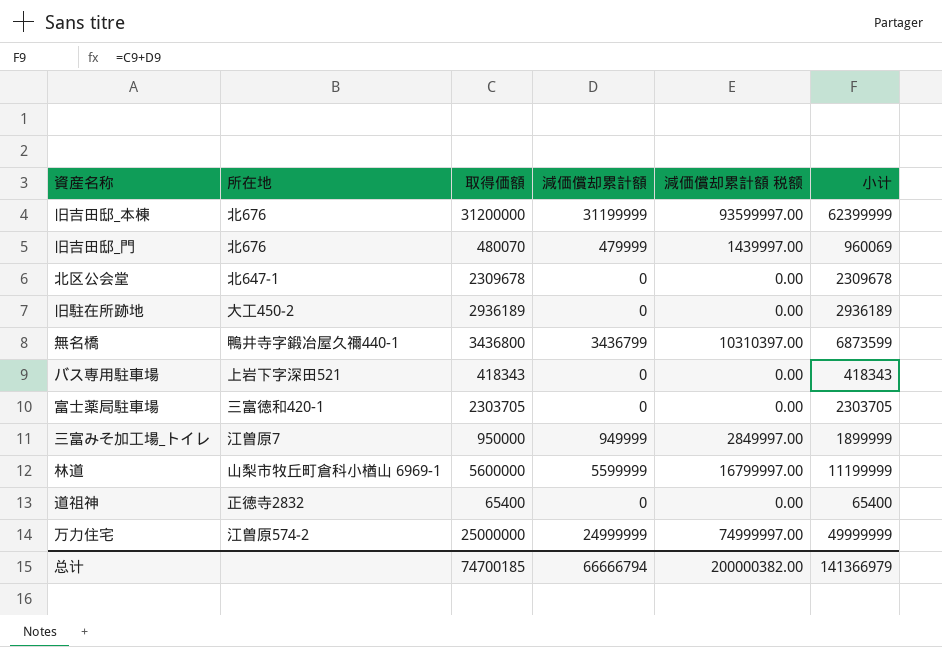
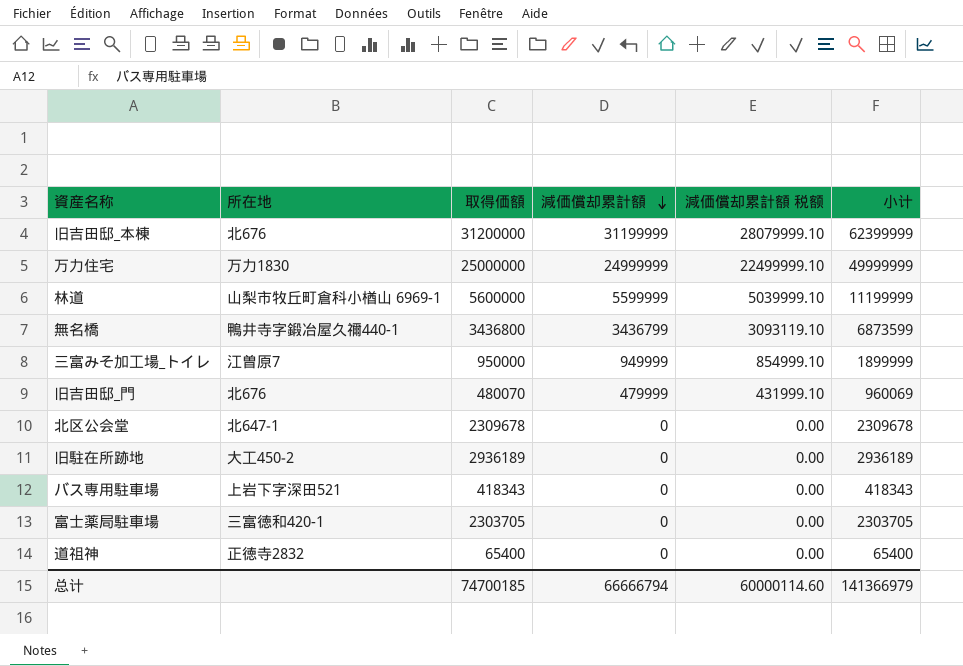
row order: none -> 減価償却累計額 descending
column 減価償却累計額 税额 | formula: [減価償却累計額] * 3 -> [減価償却累計額] * 0.9
万力住宅 | 所在地: 江曽原574‐2 -> 万力1830
总计 | 減価償却累計額 税额: 200000382.00 -> 60000114.60

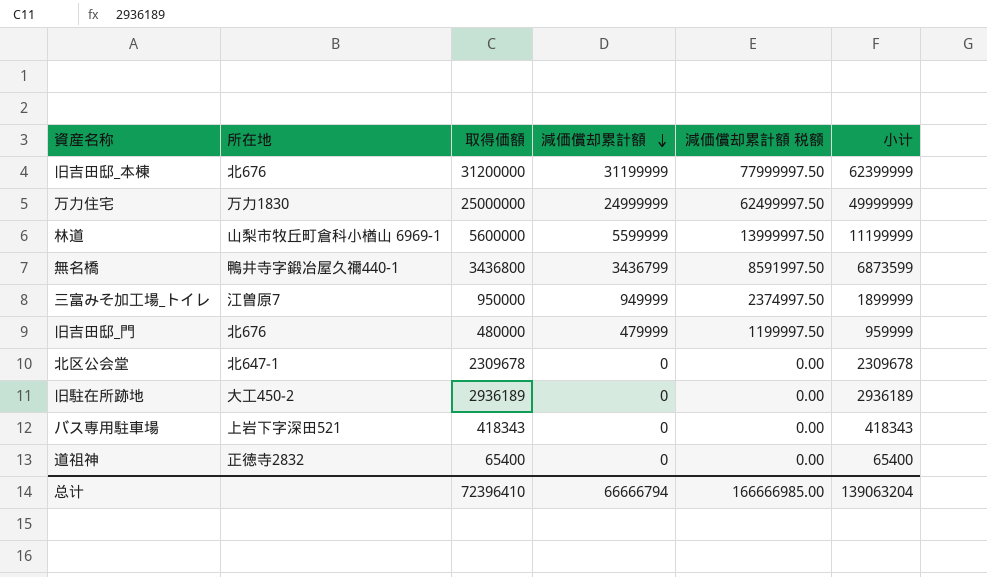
column 減価償却累計額 税额 | formula: [減価償却累計額] * 0.9 -> [減価償却累計額] * 2.5
row 富士薬局駐車場: 三富徳和420-1 | 2303705 | 0 | 0.00 | 2303705 -> none
旧吉田邸_門 | 取得価額: 480070 -> 480000
旧吉田邸_門 | 小计: 960069 -> 959999
总计 | 取得価額: 74700185 -> 72396410
总计 | 減価償却累計額 税额: 60000114.60 -> 166666985.00
总计 | 小计: 141366979 -> 139063204

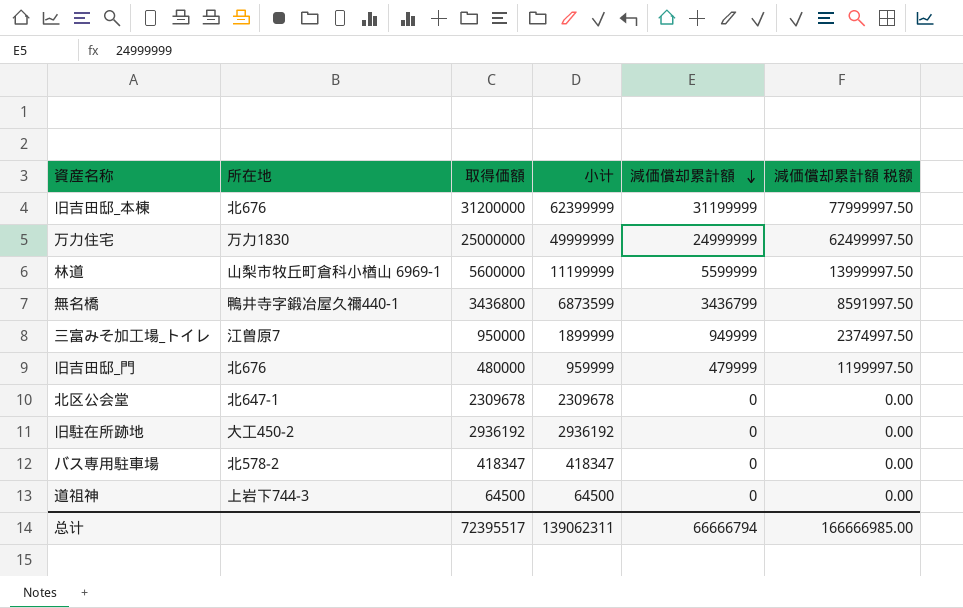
column 小计 | position: 6 -> 4
旧駐在所跡地 | 取得価額: 2936189 -> 2936192
旧駐在所跡地 | 小计: 2936189 -> 2936192
バス専用駐車場 | 所在地: 上岩下字深田521 -> 北578‐2
バス専用駐車場 | 取得価額: 418343 -> 418347
バス専用駐車場 | 小计: 418343 -> 418347
道祖神 | 所在地: 正徳寺2832 -> 上岩下744‐3
道祖神 | 取得価額: 65400 -> 64500
道祖神 | 小计: 65400 -> 64500
总计 | 取得価額: 72396410 -> 72395517
总计 | 小计: 139063204 -> 139062311

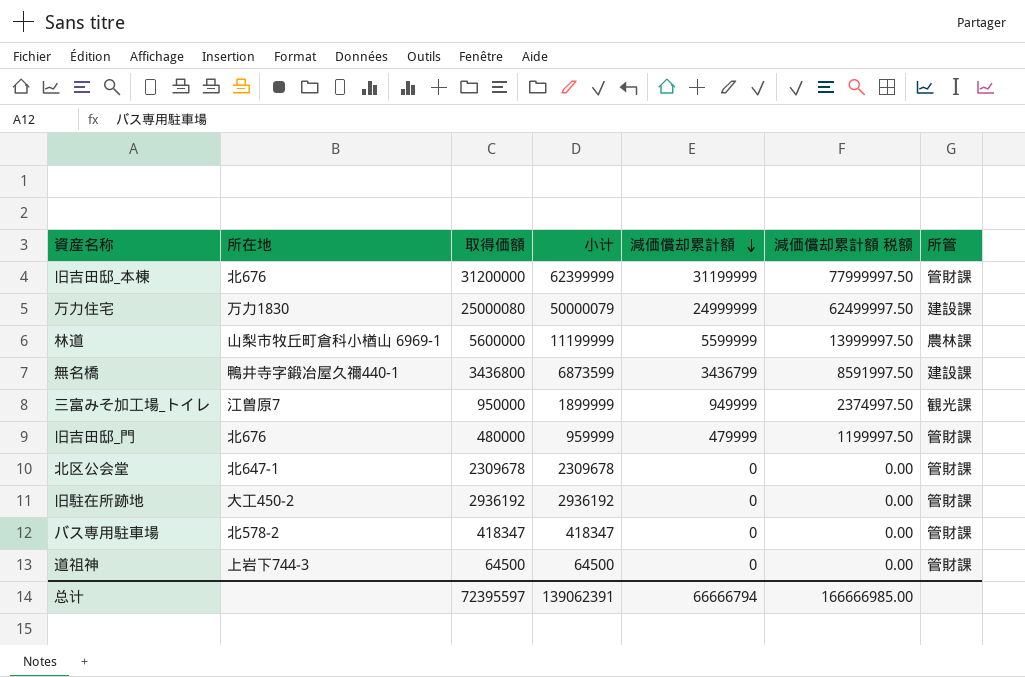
column 所管 | position: none -> 7
万力住宅 | 取得価額: 25000000 -> 25000080
万力住宅 | 小计: 49999999 -> 50000079
总计 | 取得価額: 72395517 -> 72395597
总计 | 小计: 139062311 -> 139062391

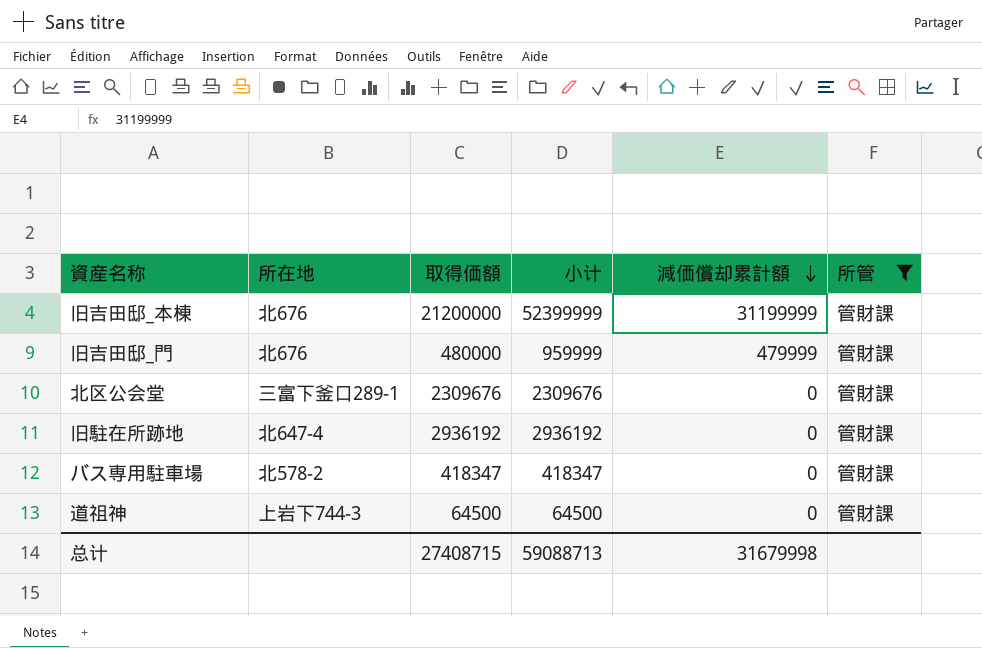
filter: none -> 所管 = 管財課
column 減価償却累計額 税额 | formula: [減価償却累計額] * 2.5 -> none
旧吉田邸_本棟 | 取得価額: 31200000 -> 21200000
旧吉田邸_本棟 | 小计: 62399999 -> 52399999
北区公会堂 | 所在地: 北647‐1 -> 三富下釜口289‐1
北区公会堂 | 取得価額: 2309678 -> 2309676
北区公会堂 | 小计: 2309678 -> 2309676
旧駐在所跡地 | 所在地: 大工450‐2 -> 北647‐4
总计 | 取得価額: 72395597 -> 27408715
总计 | 小计: 139062391 -> 59088713
总计 | 減価償却累計額: 66666794 -> 31679998

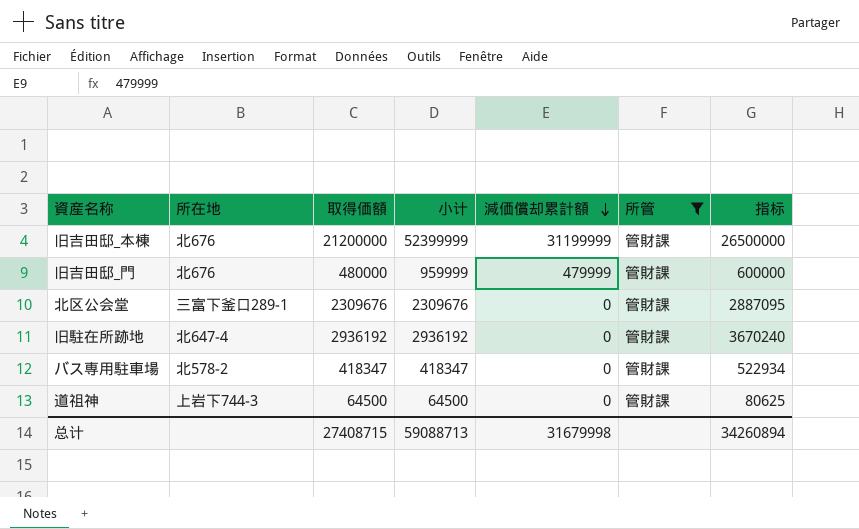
column 指标 | formula: none -> [取得価額] * 1.25

